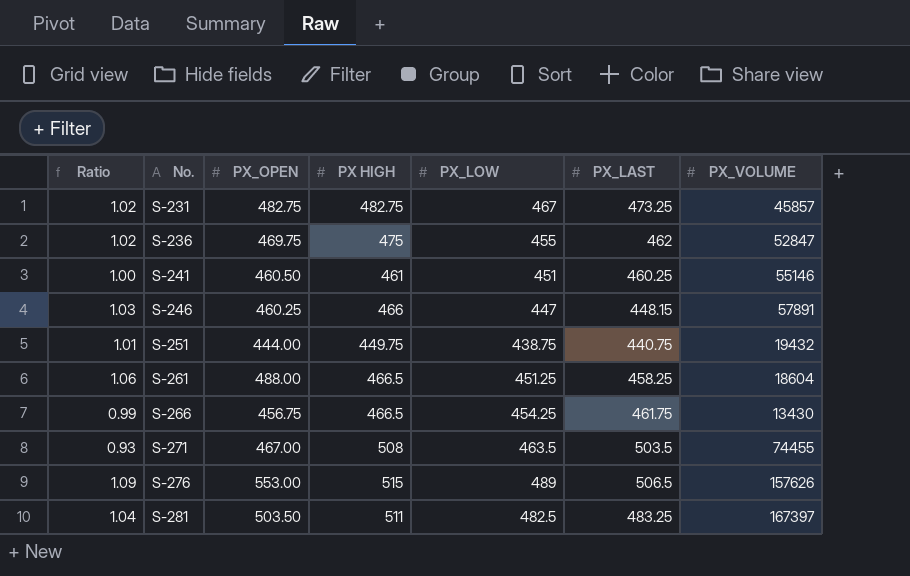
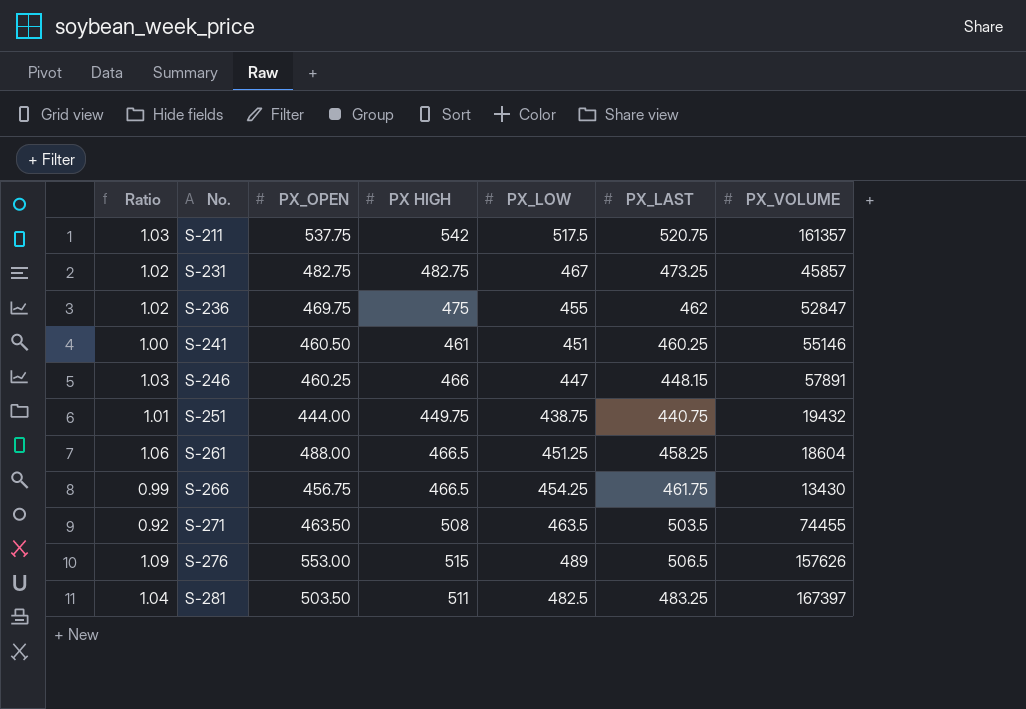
row S-211: none -> 1.03 | 537.75 | 542 | 517.5 | 520.75 | 161357
S-271 | Ratio: 0.93 -> 0.92
S-271 | PX_OPEN: 467.00 -> 463.50

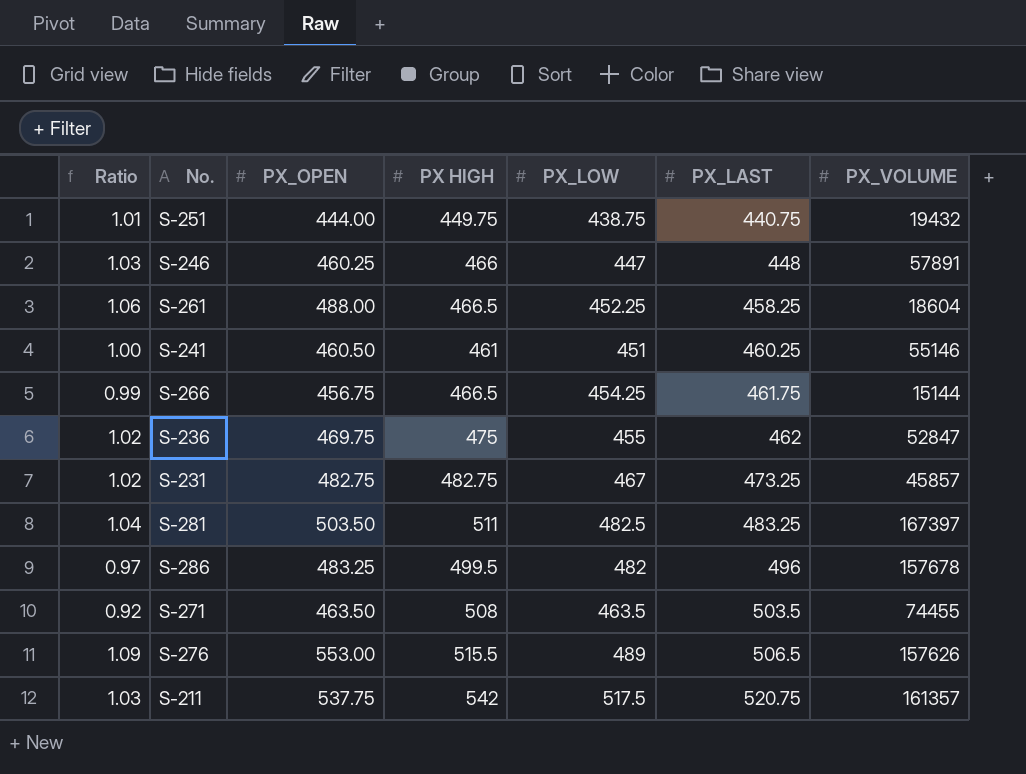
row order: No. ascending -> PX_LAST ascending
S-246 | PX_LAST: 448.15 -> 448
S-261 | PX_LOW: 451.25 -> 452.25
S-266 | PX_VOLUME: 13430 -> 15144
row S-286: none -> 0.97 | 483.25 | 499.5 | 482 | 496 | 157678
S-276 | PX HIGH: 515 -> 515.5

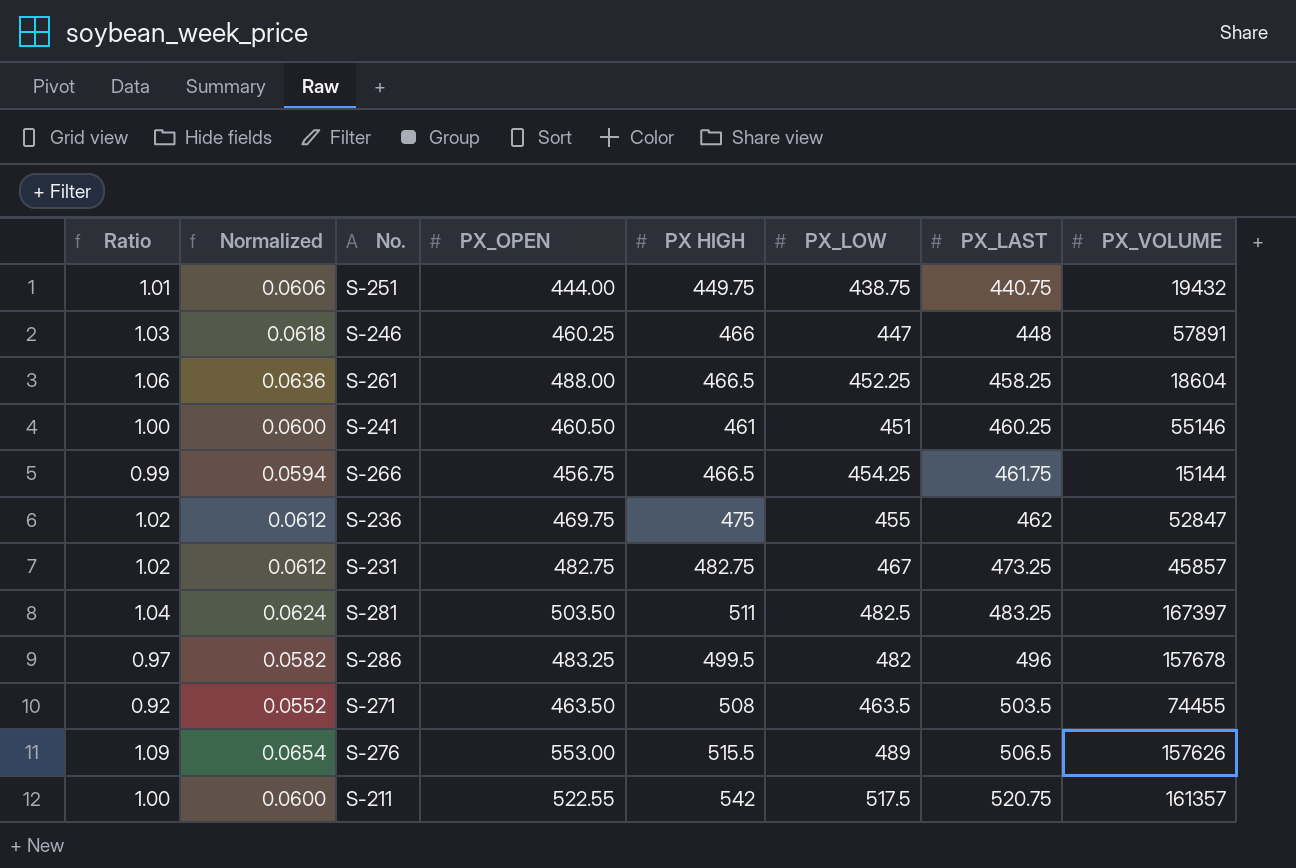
column Normalized | formula: none -> [Ratio] * 0.06
S-211 | Ratio: 1.03 -> 1.00
S-211 | PX_OPEN: 537.75 -> 522.55

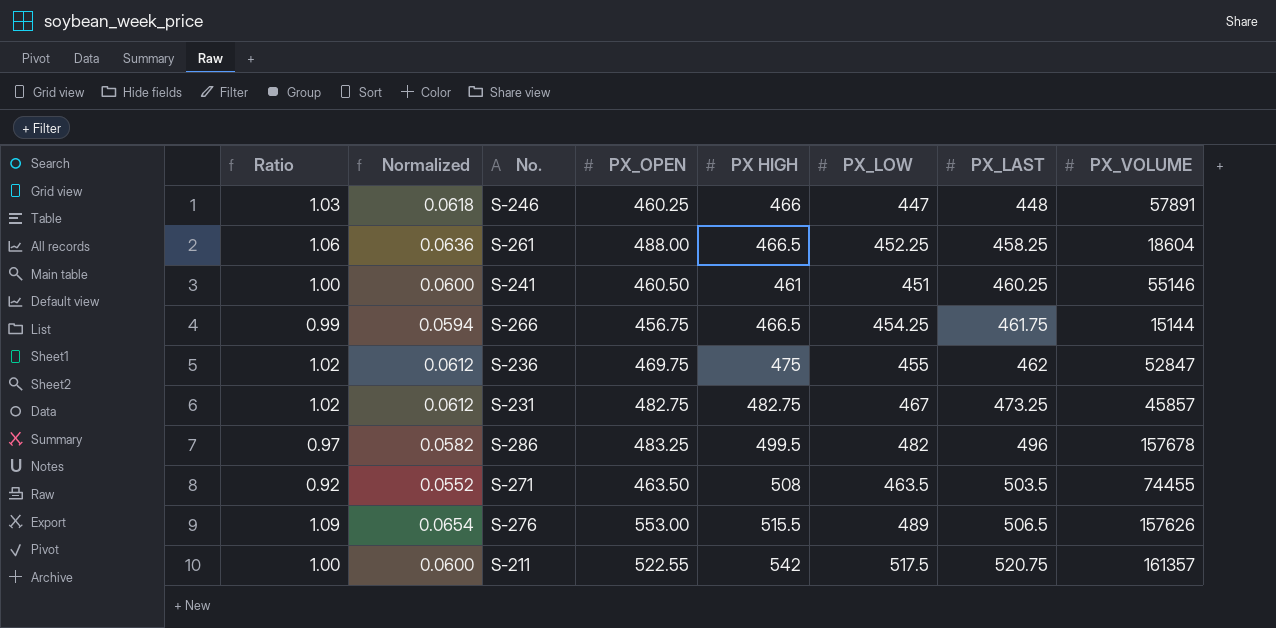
row S-251: 1.01 | 0.0606 | 444.00 | 449.75 | 438.75 | 440.75 | 19432 -> none
row S-281: 1.04 | 0.0624 | 503.50 | 511 | 482.5 | 483.25 | 167397 -> none

